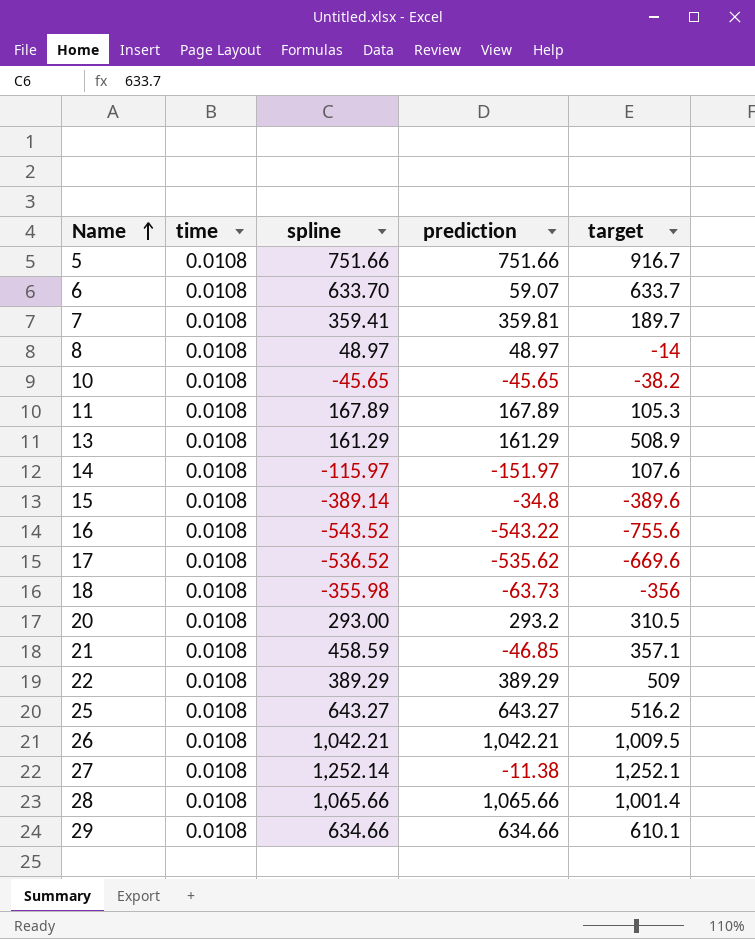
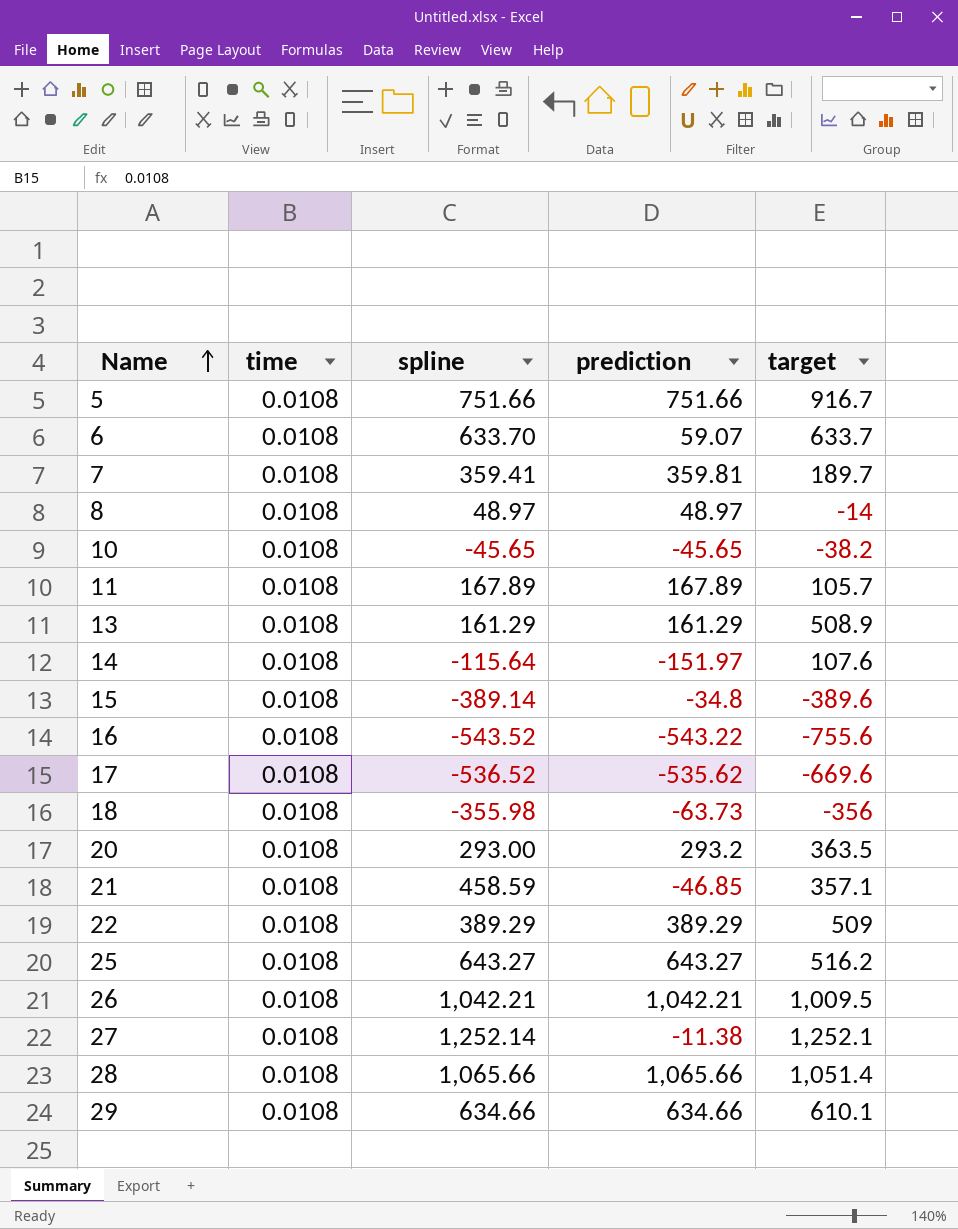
11 | target: 105.3 -> 105.7
14 | spline: -115.97 -> -115.64
20 | target: 310.5 -> 363.5
28 | target: 1,001.4 -> 1,051.4

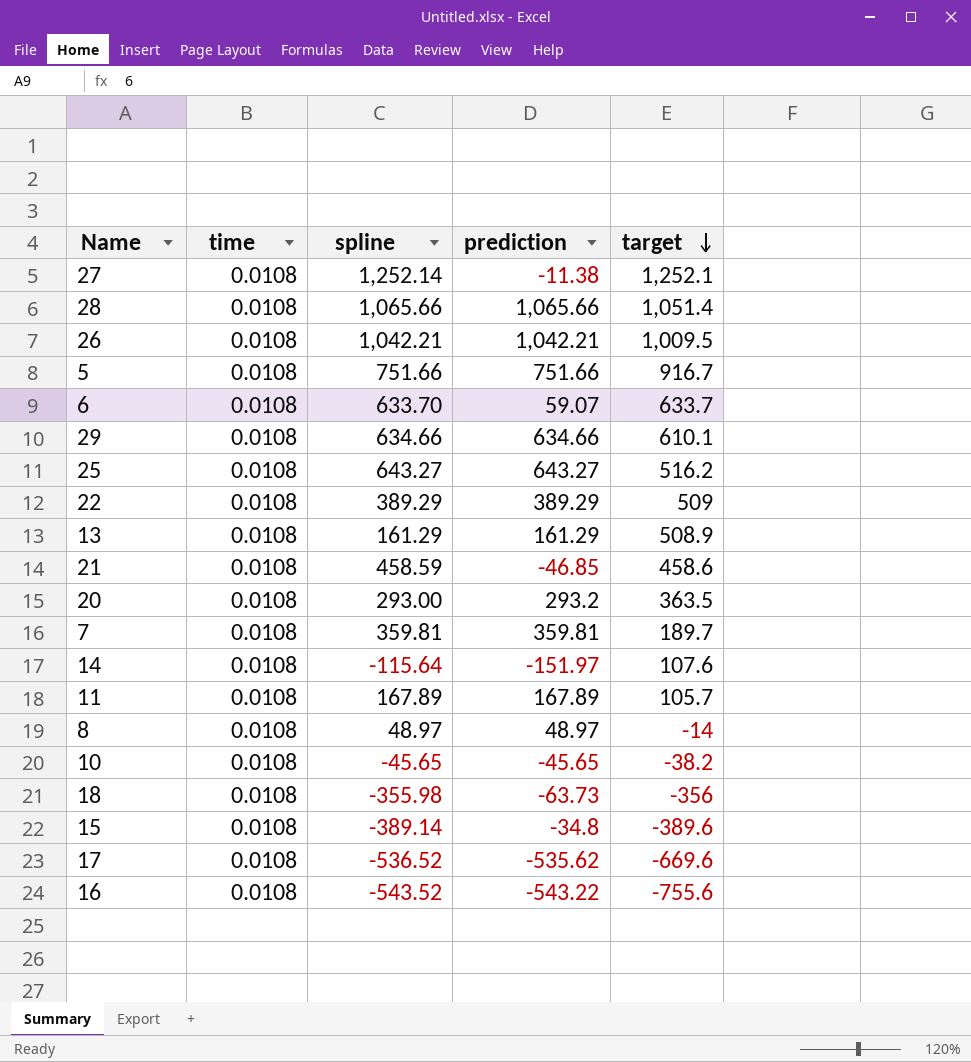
row order: Name ascending -> target descending
21 | target: 357.1 -> 458.6
7 | spline: 359.41 -> 359.81

